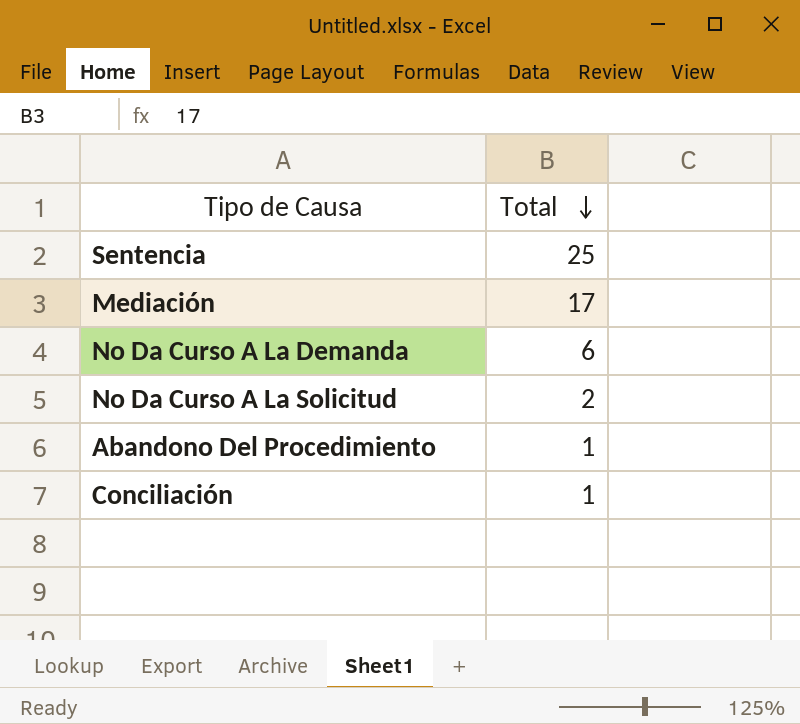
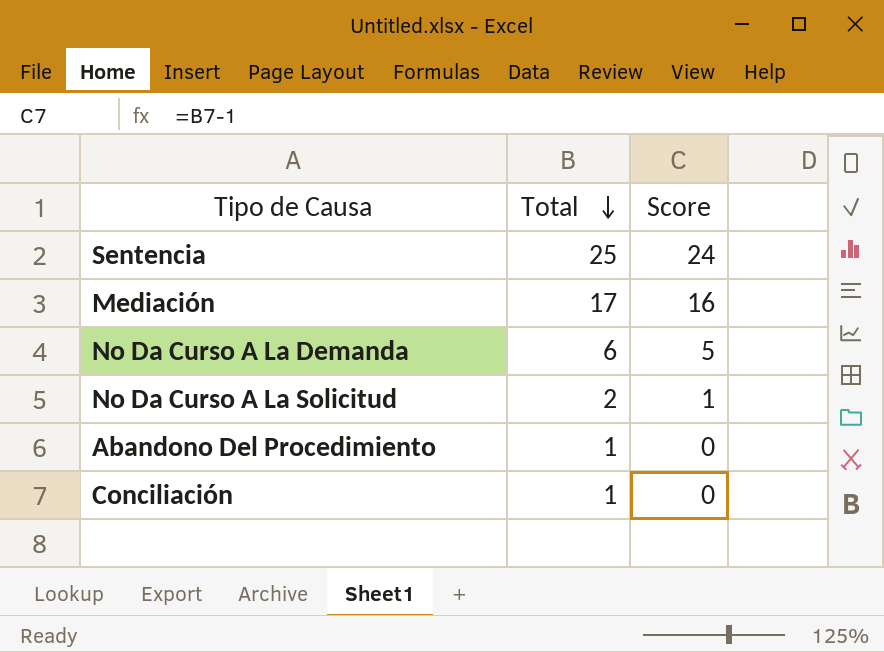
column Score | formula: none -> [Total] - 1

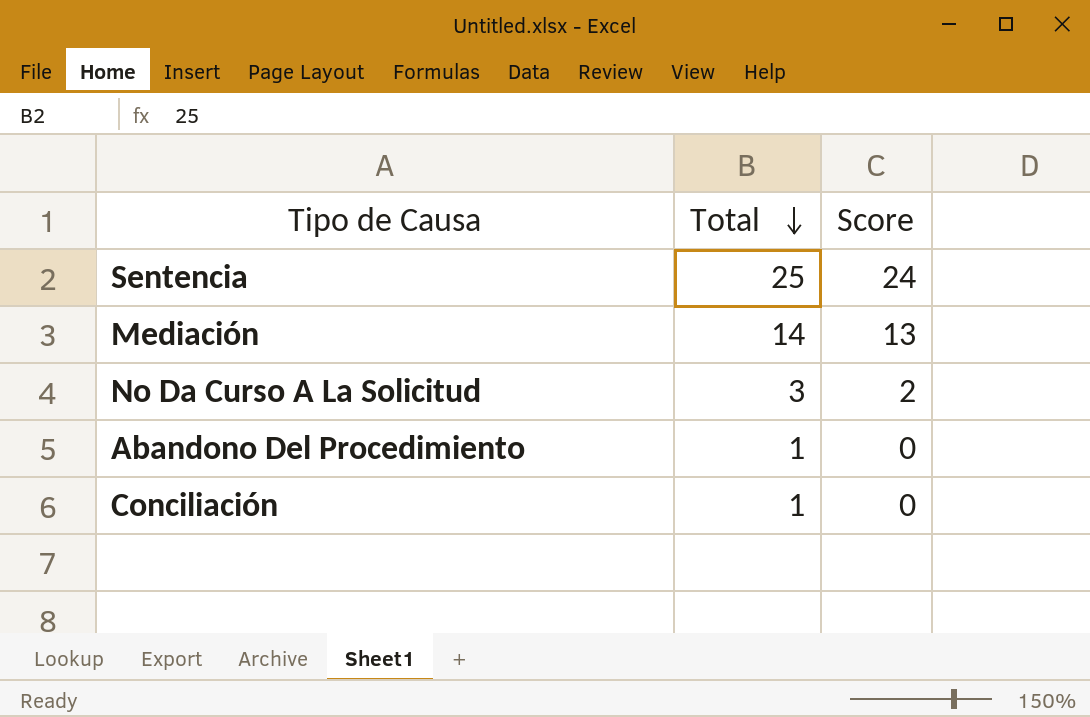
row No Da Curso A La Demanda: 6 | 5 -> none
Mediación | Total: 17 -> 14
Mediación | Score: 16 -> 13
No Da Curso A La Solicitud | Total: 2 -> 3
No Da Curso A La Solicitud | Score: 1 -> 2

